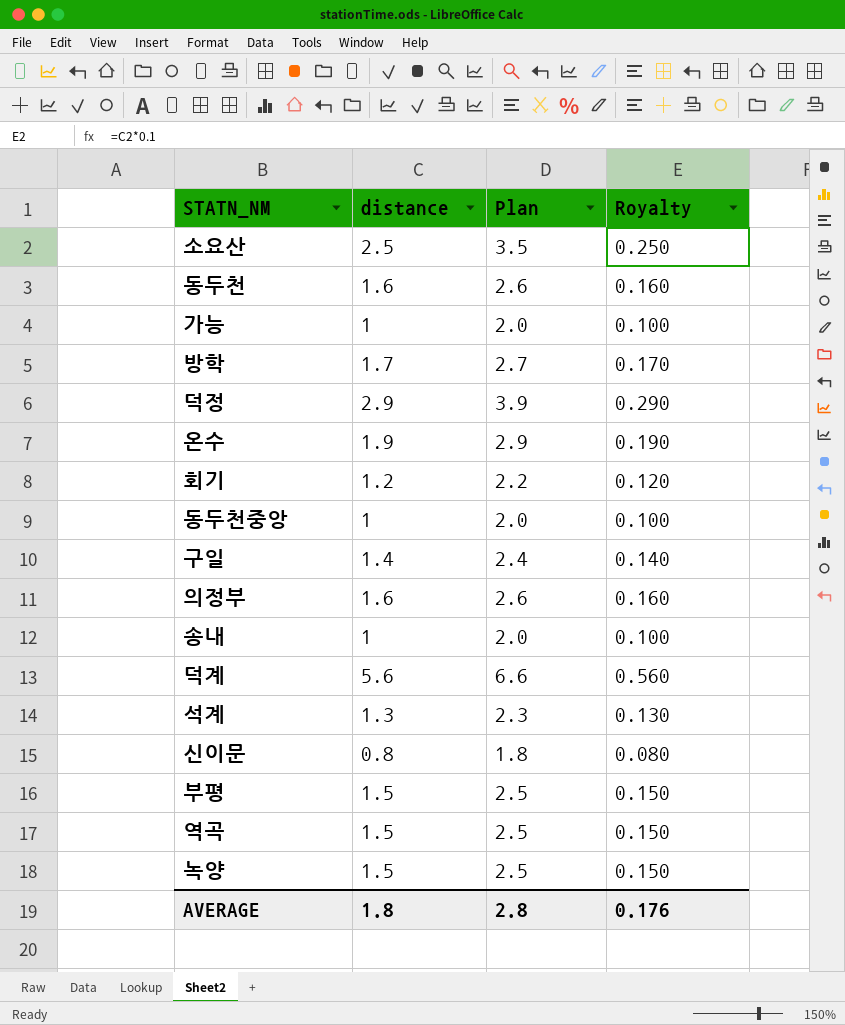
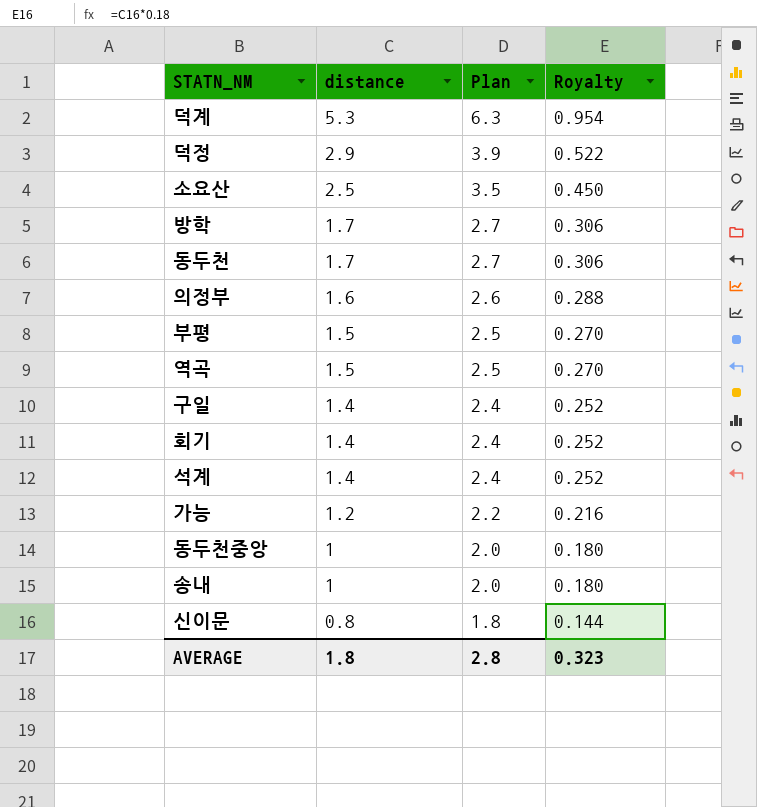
row order: none -> distance descending
column Royalty | formula: [distance] * 0.1 -> [distance] * 0.18
row 온수: 1.9 | 2.9 | 0.190 -> none
row 녹양: 1.5 | 2.5 | 0.150 -> none
덕계 | distance: 5.6 -> 5.3
덕계 | Plan: 6.6 -> 6.3
동두천 | distance: 1.6 -> 1.7
동두천 | Plan: 2.6 -> 2.7
회기 | distance: 1.2 -> 1.4
회기 | Plan: 2.2 -> 2.4
석계 | distance: 1.3 -> 1.4
석계 | Plan: 2.3 -> 2.4
가능 | distance: 1 -> 1.2
가능 | Plan: 2.0 -> 2.2
AVERAGE | Royalty: 0.176 -> 0.323

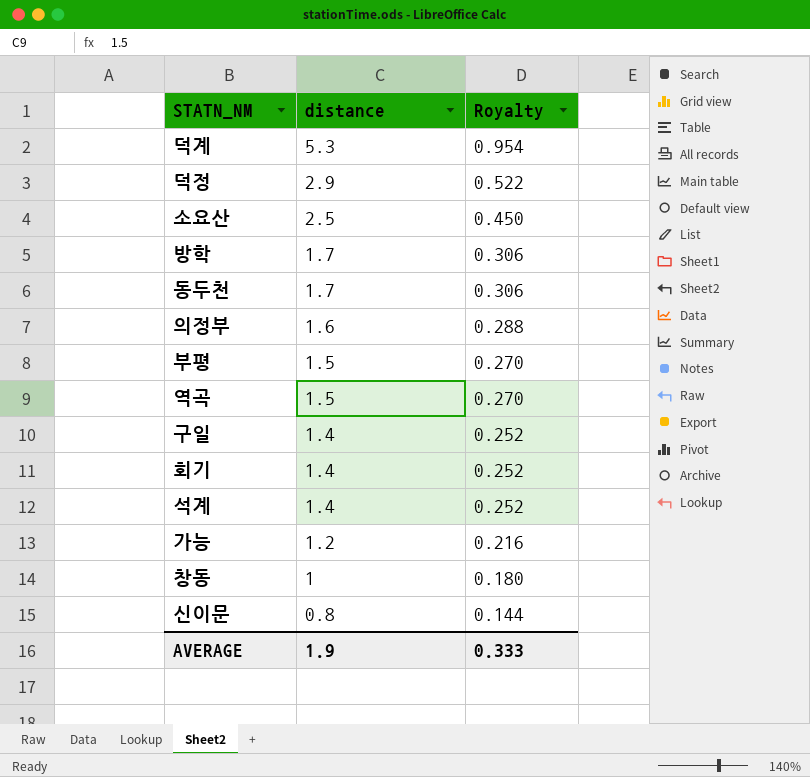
column Plan | formula: [distance] + 1 -> none
row 동두천중앙: 1 | 2.0 | 0.180 -> none
row 송내: 1 | 2.0 | 0.180 -> none
row 창동: none -> 1 | 0.180
AVERAGE | distance: 1.8 -> 1.9
AVERAGE | Royalty: 0.323 -> 0.333

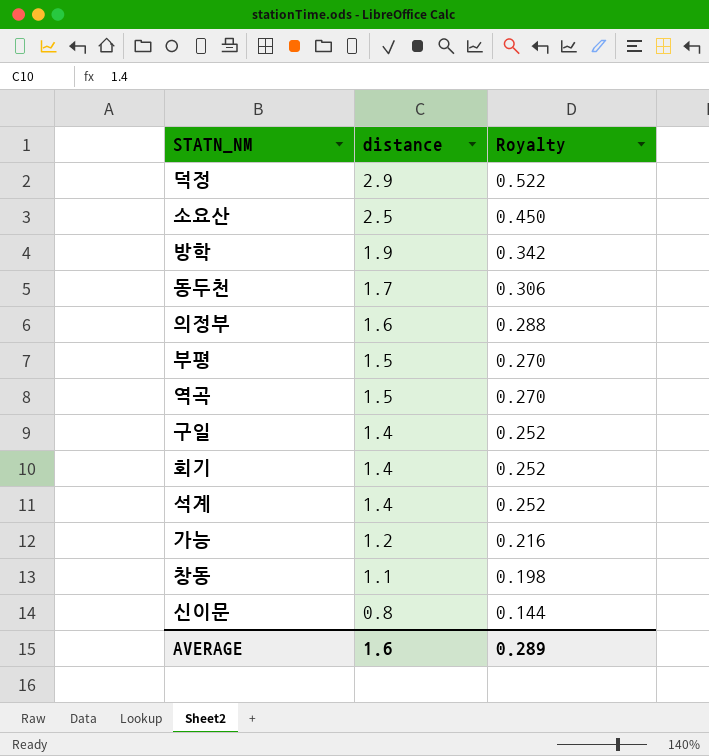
row 덕계: 5.3 | 0.954 -> none
방학 | distance: 1.7 -> 1.9
방학 | Royalty: 0.306 -> 0.342
창동 | distance: 1 -> 1.1
창동 | Royalty: 0.180 -> 0.198
AVERAGE | distance: 1.9 -> 1.6
AVERAGE | Royalty: 0.333 -> 0.289

